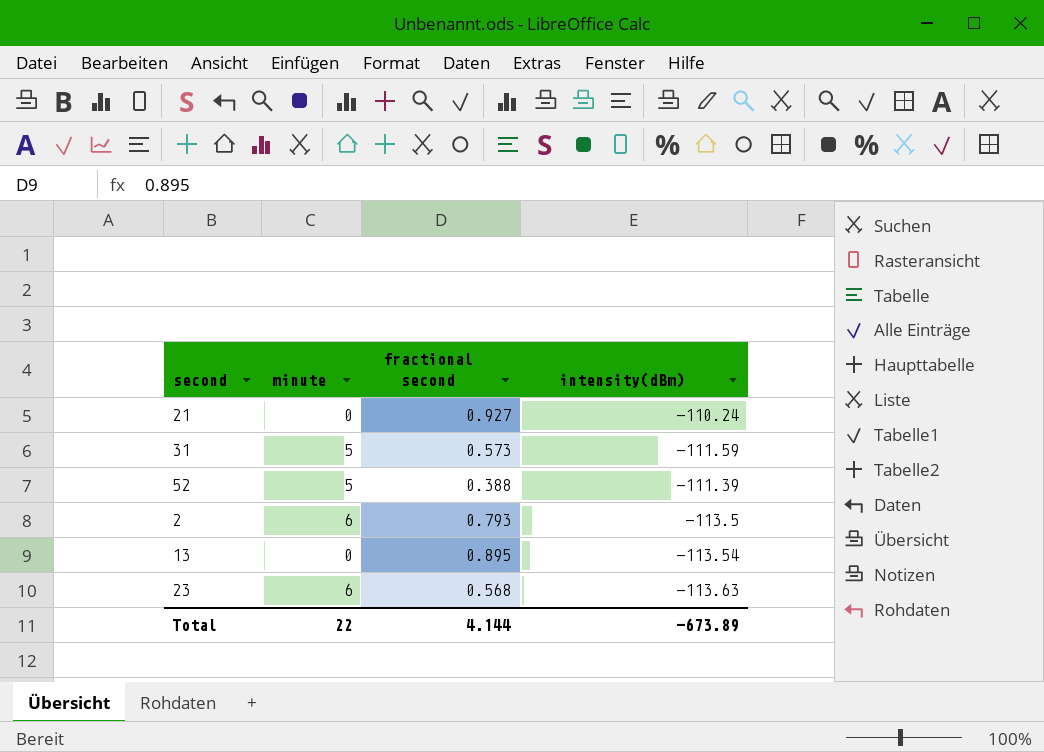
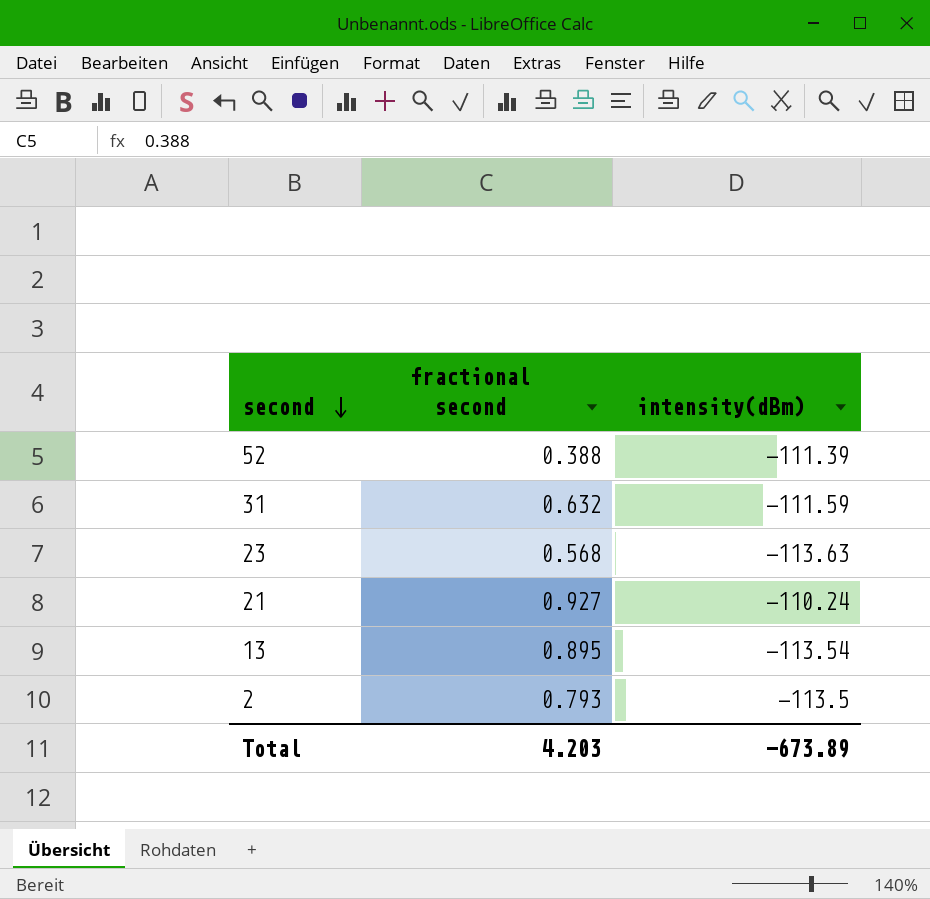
row order: none -> second descending
column minute | position: 2 -> none
31 | fractional second: 0.573 -> 0.632
Total | fractional second: 4.144 -> 4.203

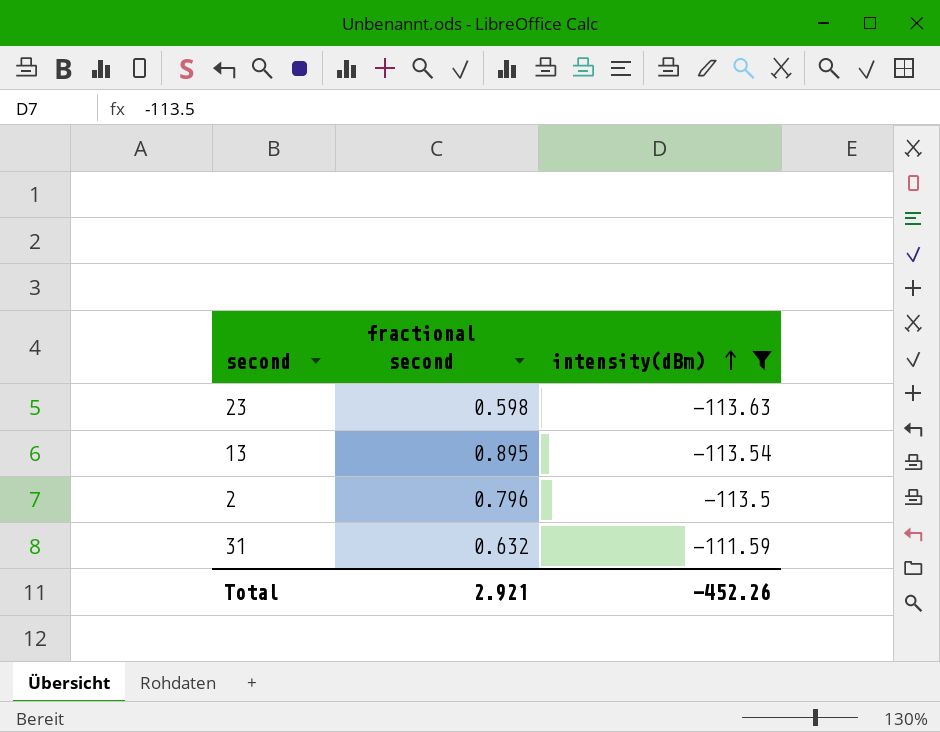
filter: none -> intensity(dBm) <= -111.59
row order: second descending -> intensity(dBm) ascending
23 | fractional second: 0.568 -> 0.598
2 | fractional second: 0.793 -> 0.796
Total | fractional second: 4.203 -> 2.921
Total | intensity(dBm): -673.89 -> -452.26

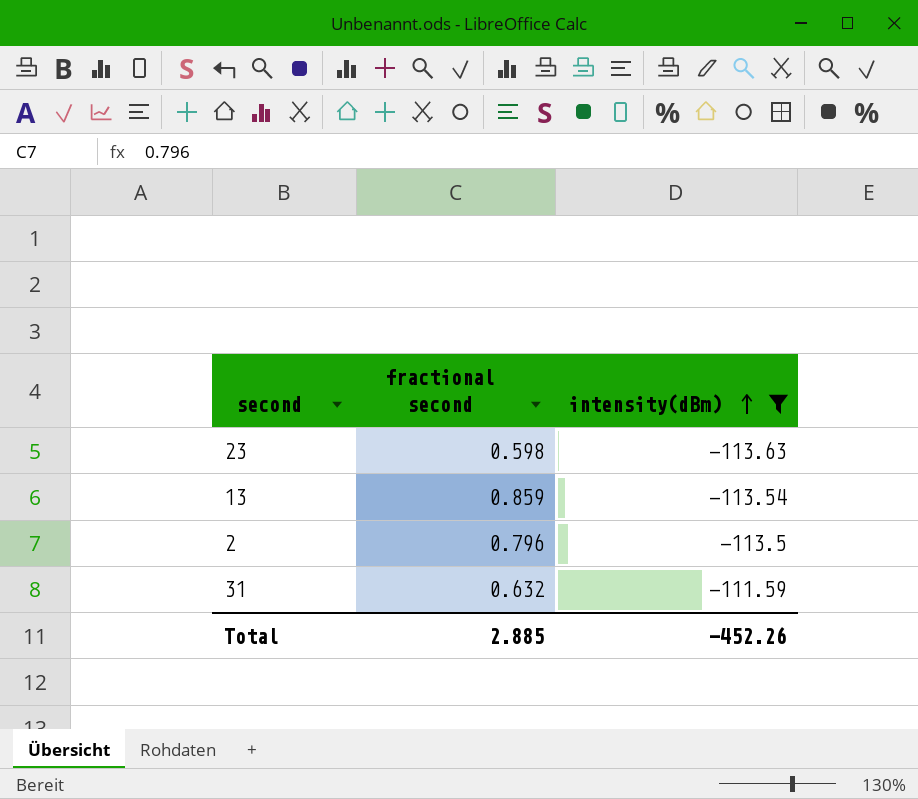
13 | fractional second: 0.895 -> 0.859
Total | fractional second: 2.921 -> 2.885

